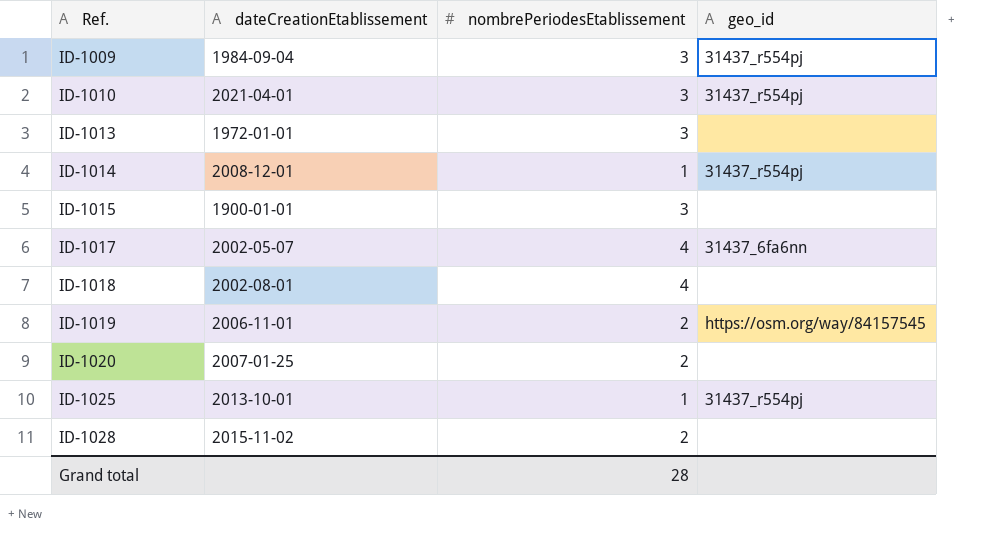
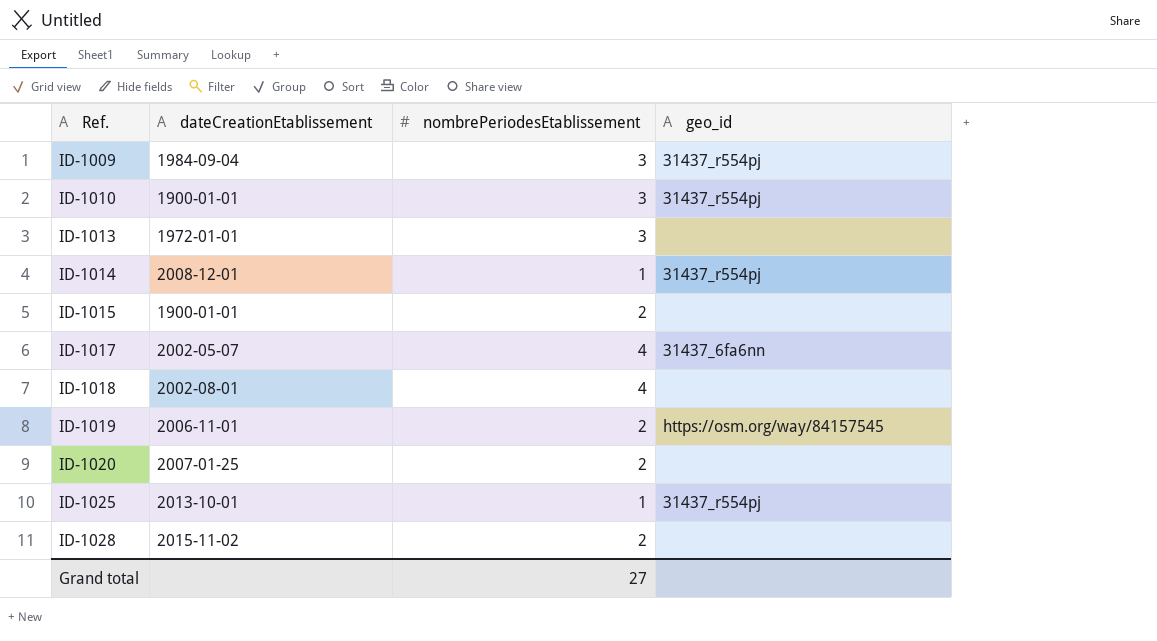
ID-1010 | dateCreationEtablissement: 2021-04-01 -> 1900-01-01
ID-1015 | nombrePeriodesEtablissement: 3 -> 2
Grand total | nombrePeriodesEtablissement: 28 -> 27

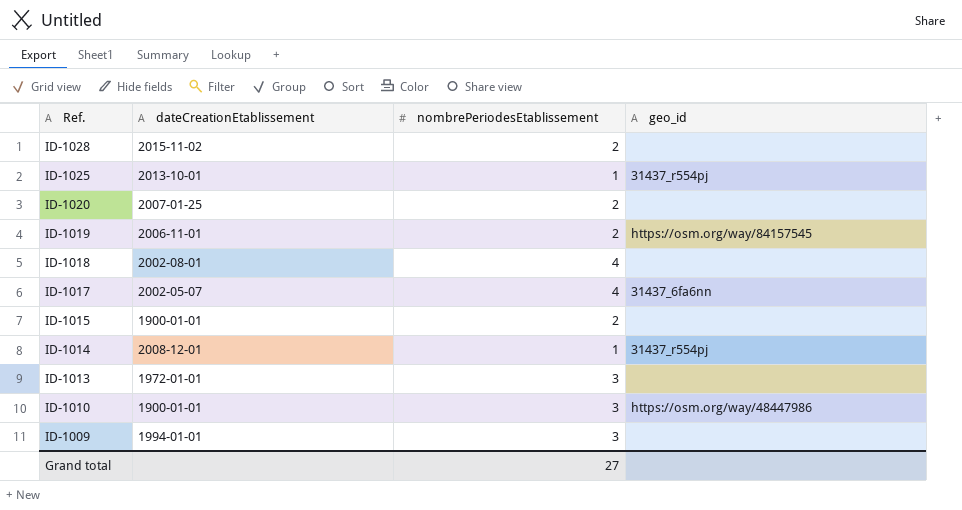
row order: Ref. ascending -> Ref. descending
ID-1010 | geo_id: 31437_r554pj -> https://osm.org/way/48447986
ID-1009 | dateCreationEtablissement: 1984-09-04 -> 1994-01-01
ID-1009 | geo_id: 31437_r554pj -> none

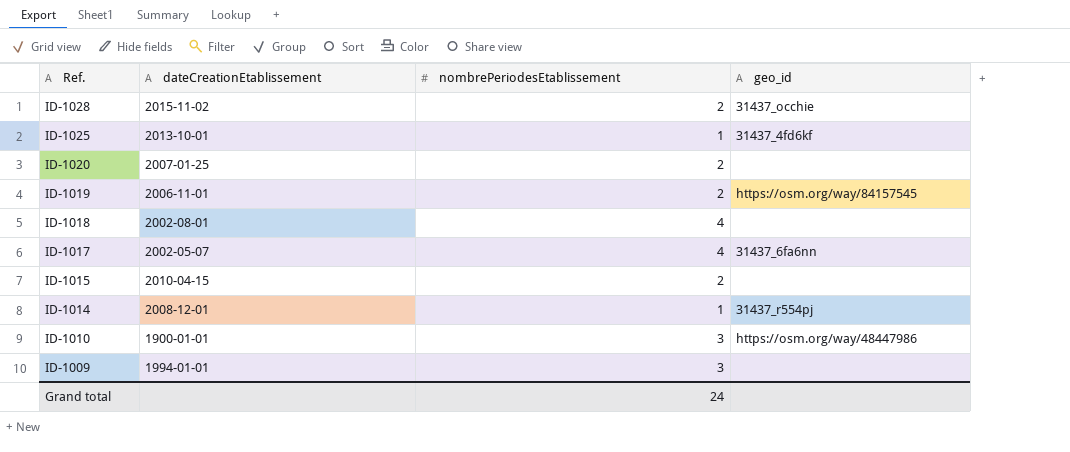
row ID-1013: 1972-01-01 | 3 | none -> none
ID-1028 | geo_id: none -> 31437_occhie
ID-1025 | geo_id: 31437_r554pj -> 31437_4fd6kf
ID-1015 | dateCreationEtablissement: 1900-01-01 -> 2010-04-15
Grand total | nombrePeriodesEtablissement: 27 -> 24

